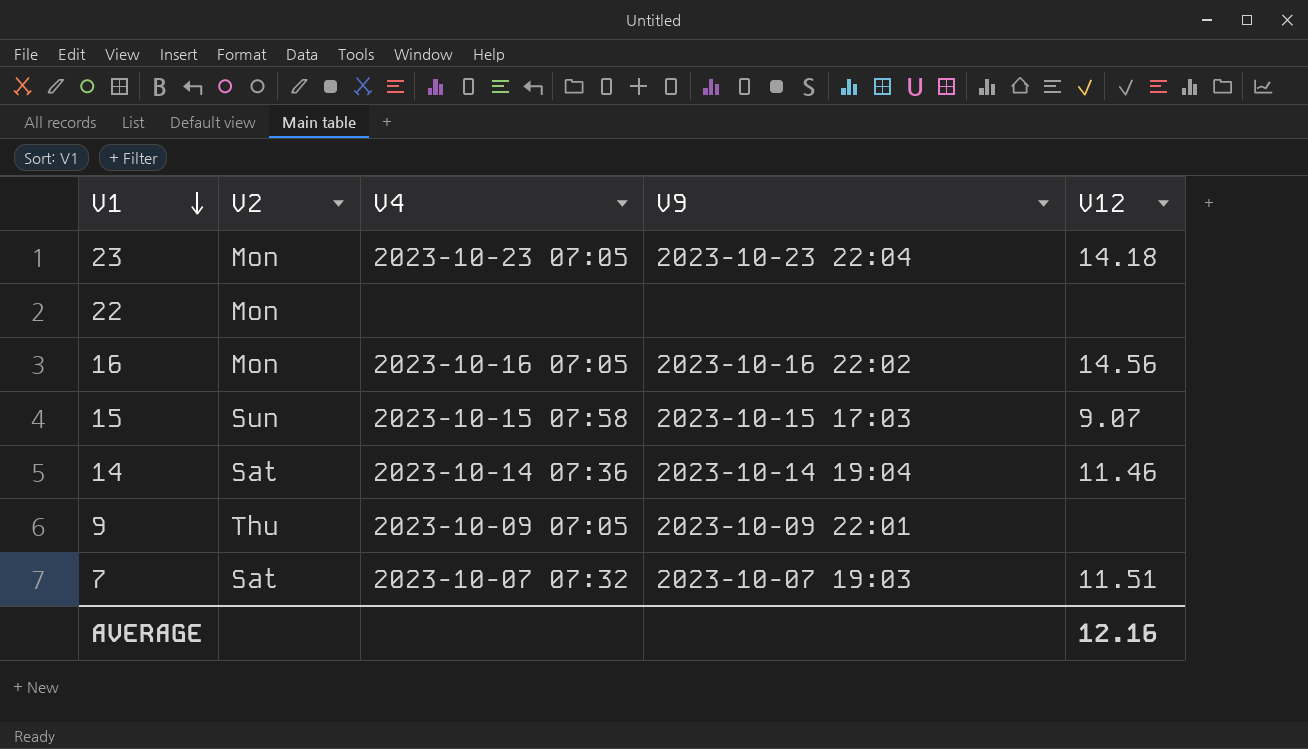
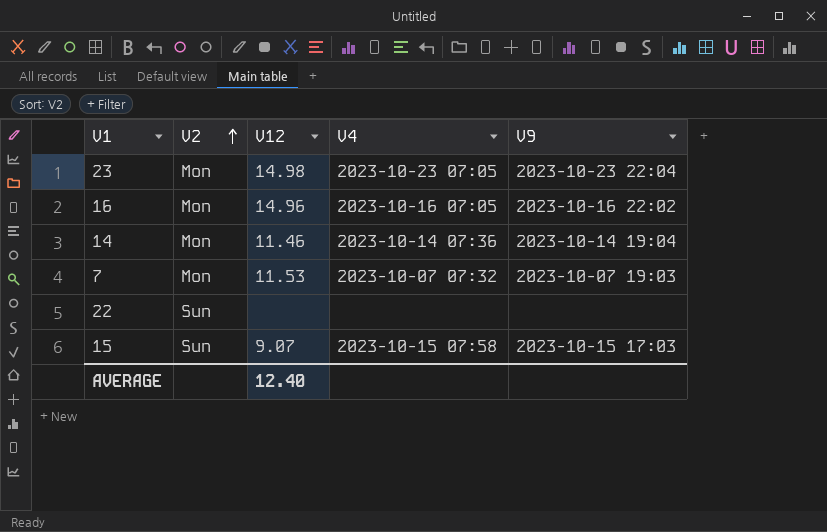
row order: V1 descending -> V2 ascending
column V12 | position: 5 -> 3
row 9: Thu | 2023-10-09 07:05 | 2023-10-09 22:01 | none -> none
23 | V12: 14.18 -> 14.98
16 | V12: 14.56 -> 14.96
14 | V2: Sat -> Mon
7 | V2: Sat -> Mon
7 | V12: 11.51 -> 11.53
22 | V2: Mon -> Sun
AVERAGE | V12: 12.16 -> 12.40

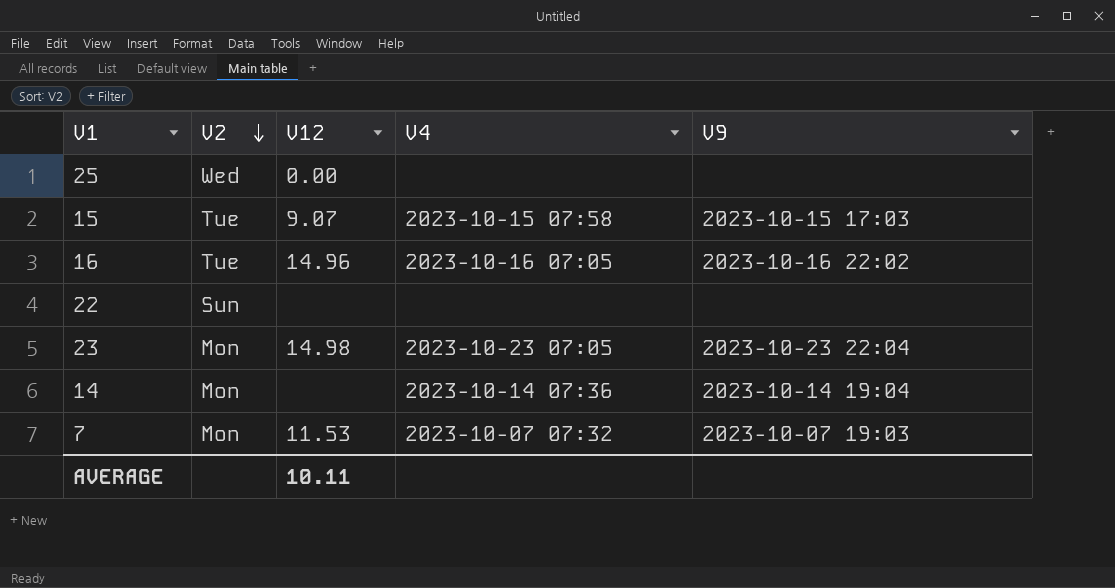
row order: V2 ascending -> V2 descending
row 25: none -> Wed | 0.00 | none | none
15 | V2: Sun -> Tue
16 | V2: Mon -> Tue
14 | V12: 11.46 -> none
AVERAGE | V12: 12.40 -> 10.11

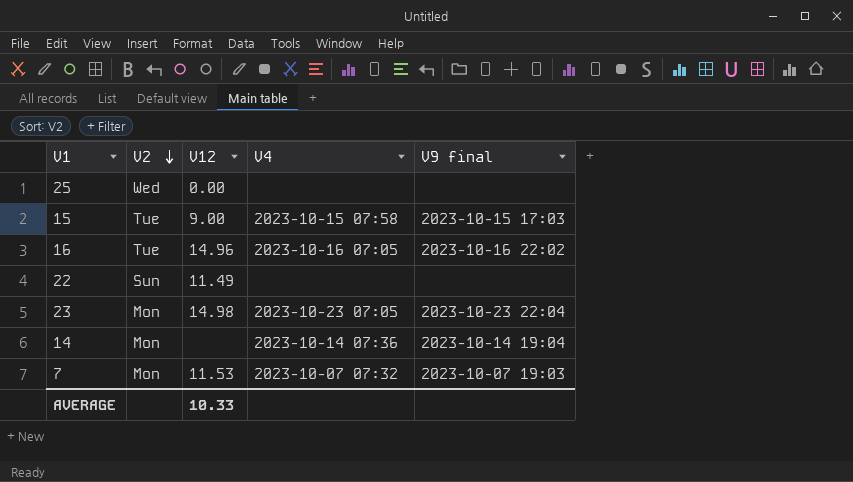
column name: V9 -> V9 final
15 | V12: 9.07 -> 9.00
22 | V12: none -> 11.49
AVERAGE | V12: 10.11 -> 10.33

